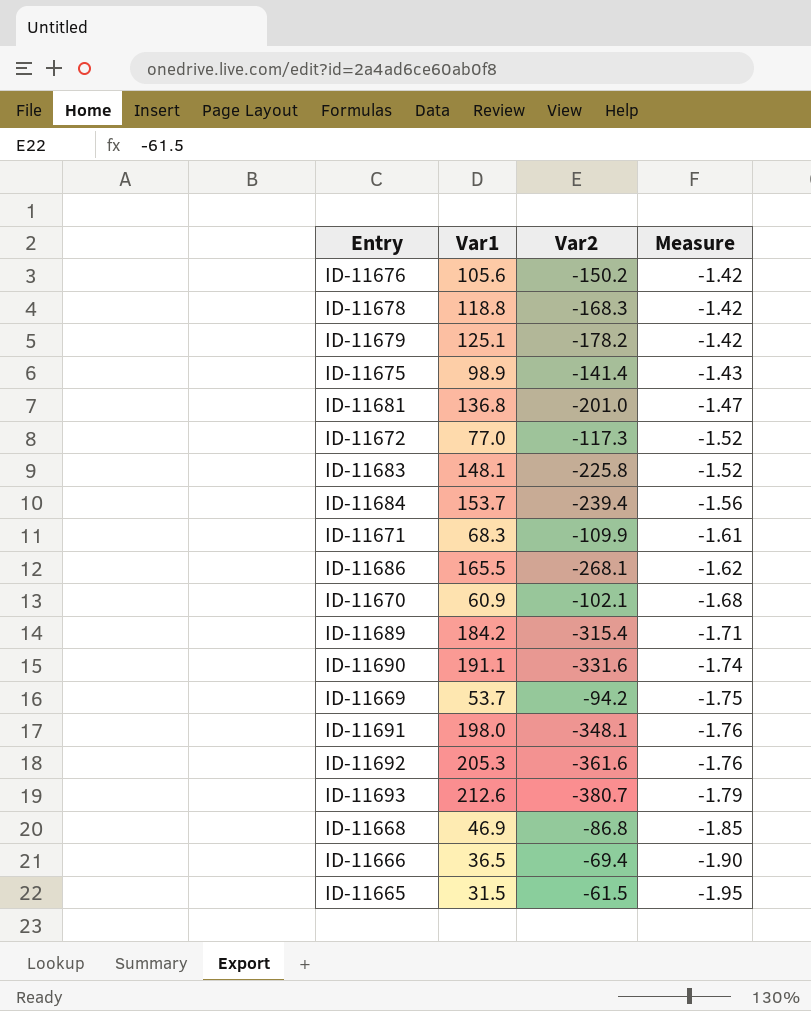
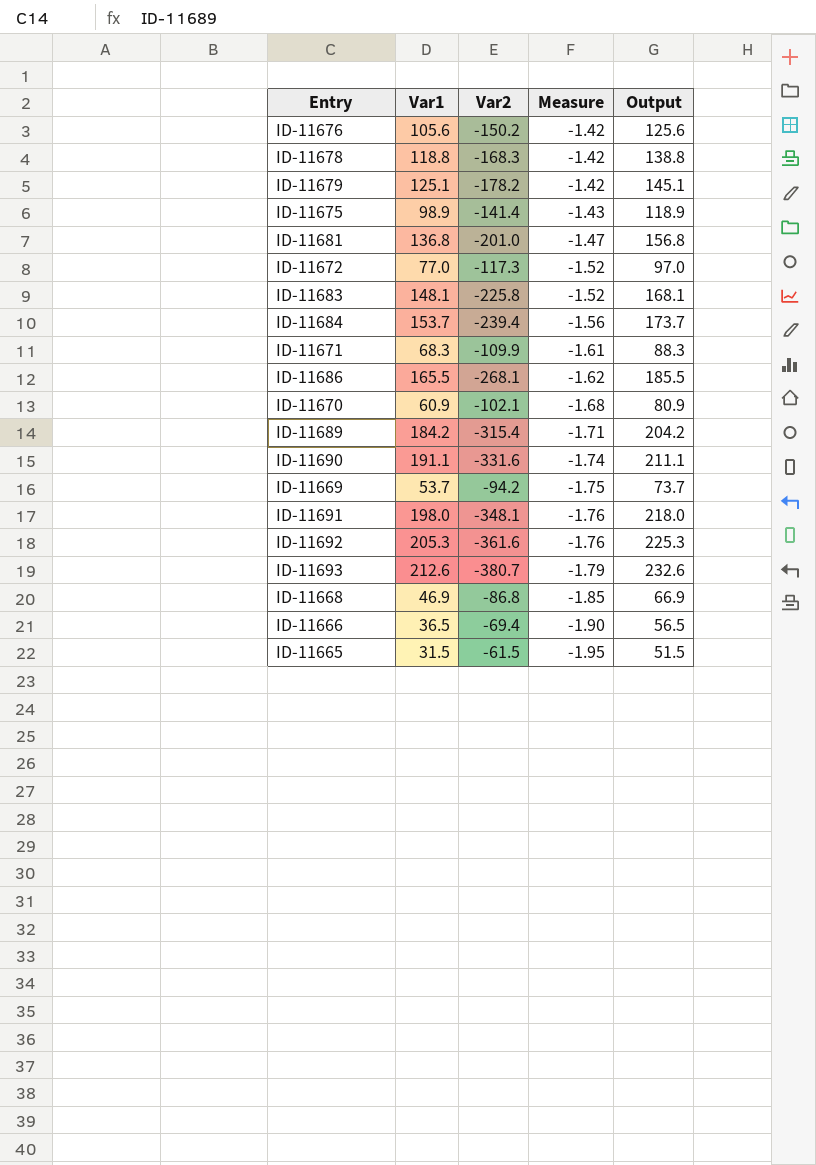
column Output | formula: none -> [Var1] + 20

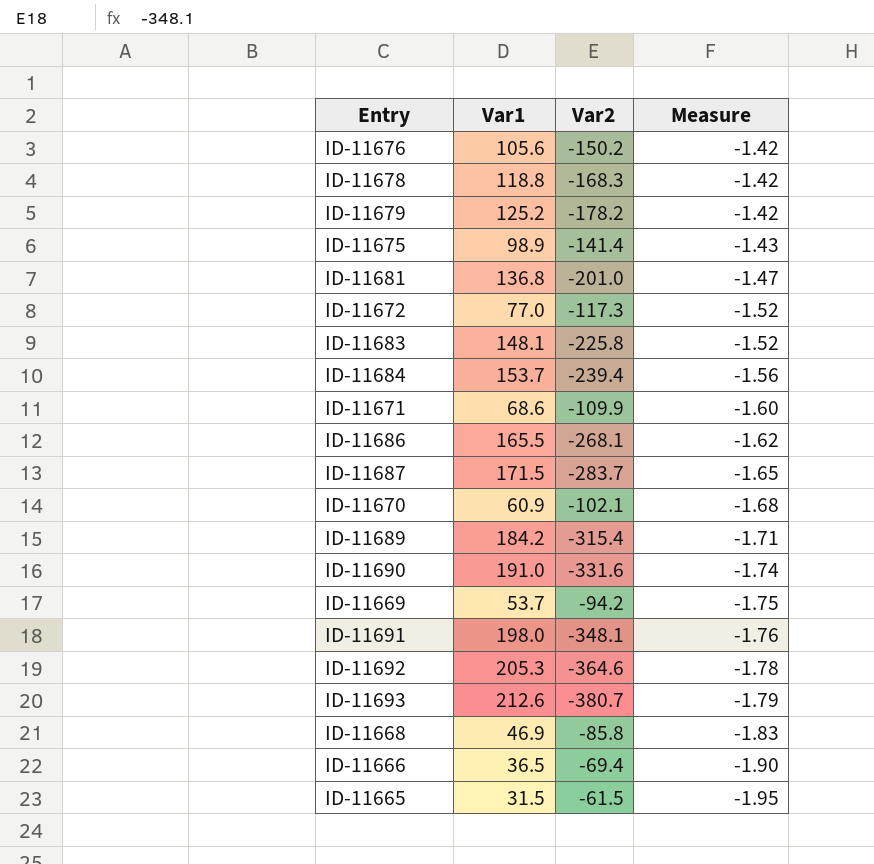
column Output | formula: [Var1] + 20 -> none
ID-11679 | Var1: 125.1 -> 125.2
ID-11671 | Var1: 68.3 -> 68.6
ID-11671 | Measure: -1.61 -> -1.60
row ID-11687: none -> 171.5 | -283.7 | -1.65
ID-11690 | Var1: 191.1 -> 191.0
ID-11692 | Var2: -361.6 -> -364.6
ID-11692 | Measure: -1.76 -> -1.78
ID-11668 | Var2: -86.8 -> -85.8
ID-11668 | Measure: -1.85 -> -1.83

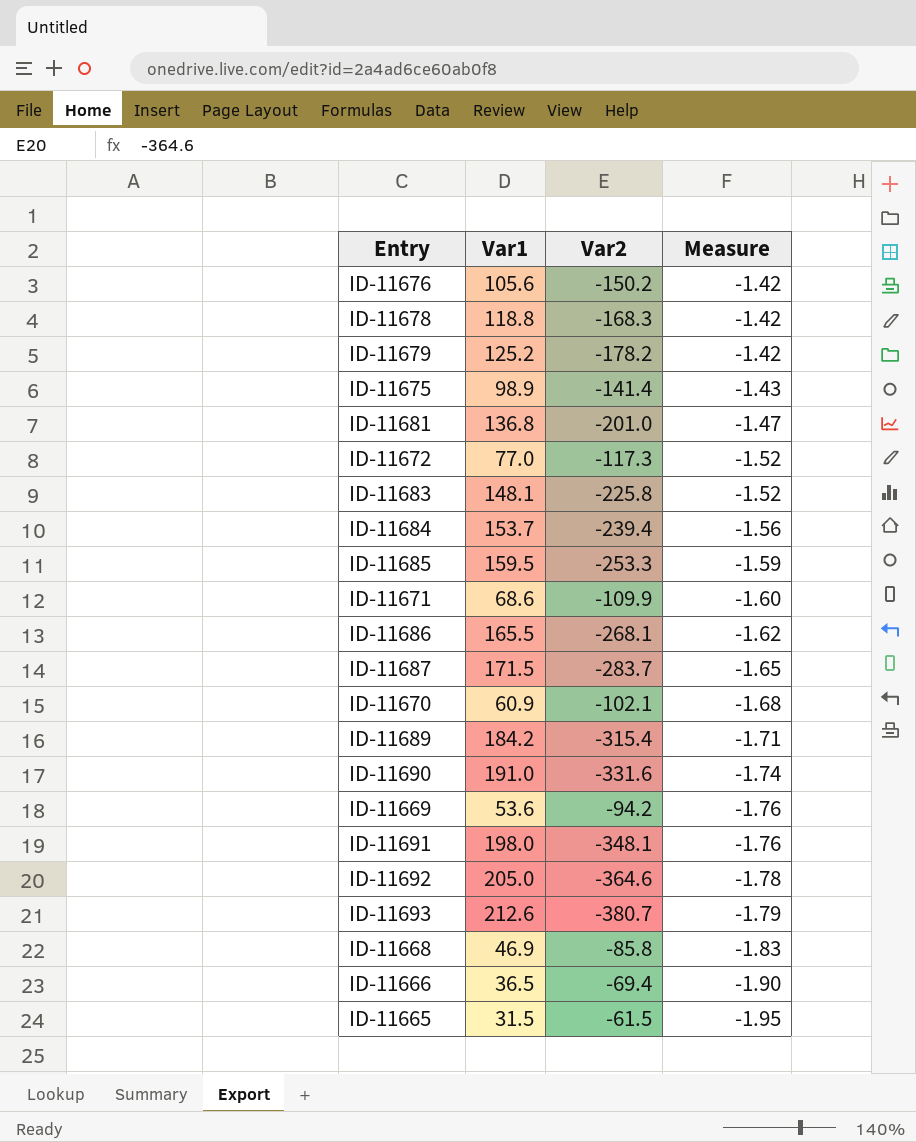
row ID-11685: none -> 159.5 | -253.3 | -1.59
ID-11669 | Var1: 53.7 -> 53.6
ID-11669 | Measure: -1.75 -> -1.76
ID-11692 | Var1: 205.3 -> 205.0

